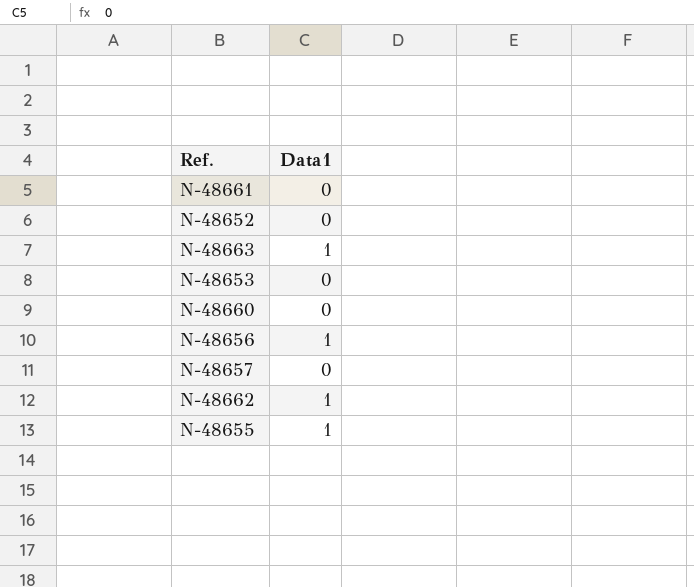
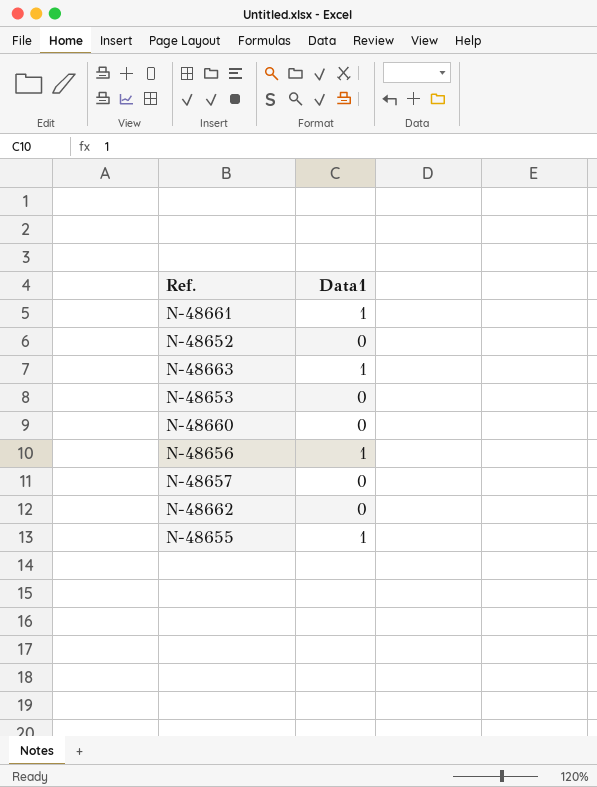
N-48661 | Data1: 0 -> 1
N-48662 | Data1: 1 -> 0

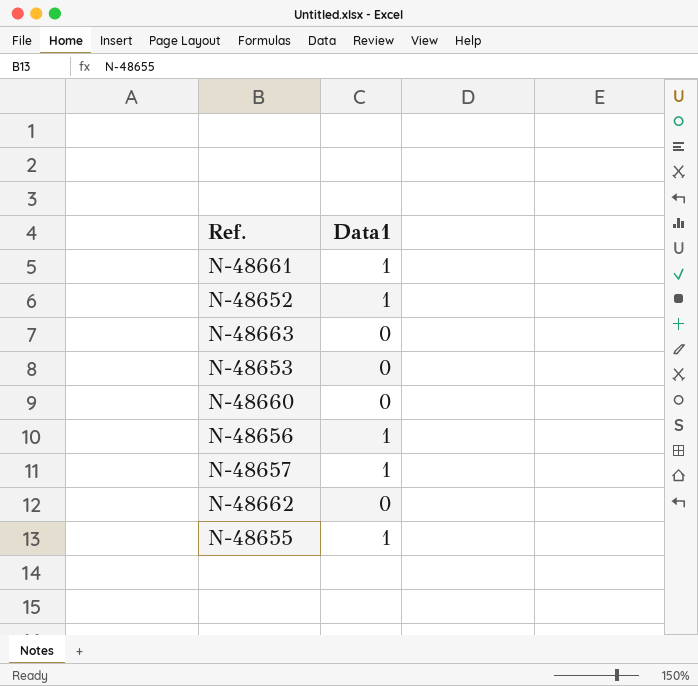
N-48652 | Data1: 0 -> 1
N-48663 | Data1: 1 -> 0
N-48657 | Data1: 0 -> 1

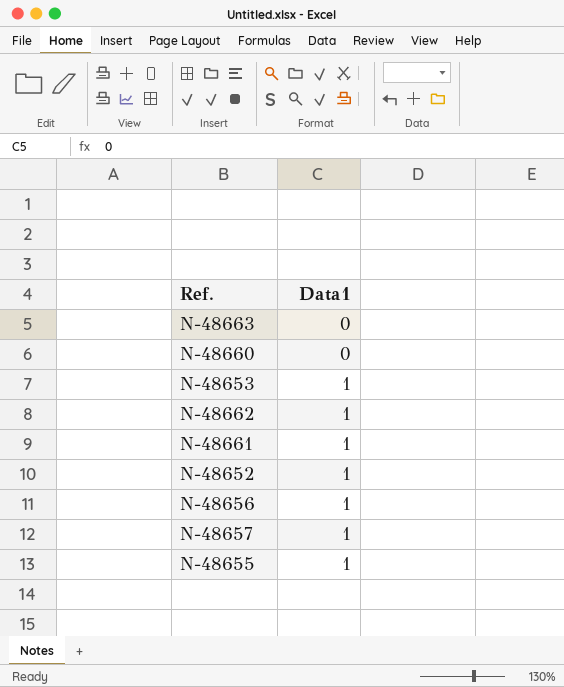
row order: none -> Data1 ascending
N-48653 | Data1: 0 -> 1
N-48662 | Data1: 0 -> 1

